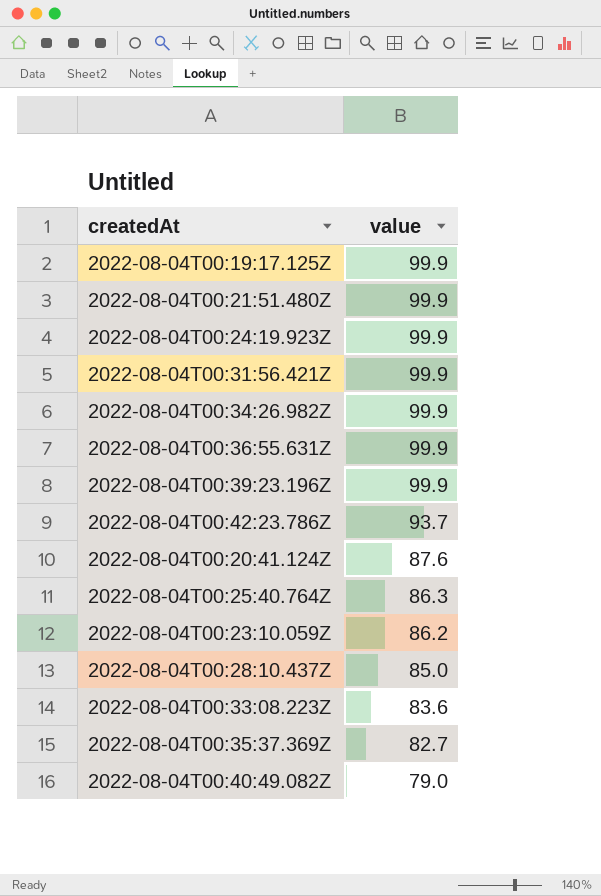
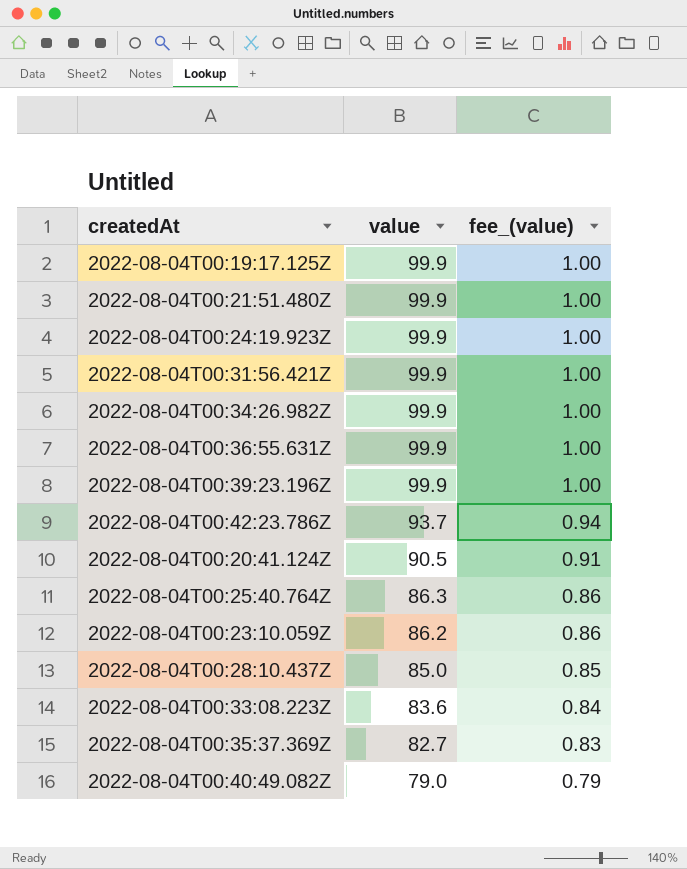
column fee_(value) | formula: none -> [value] * 0.01
2022-08-04T00:20:41.124Z | value: 87.6 -> 90.5

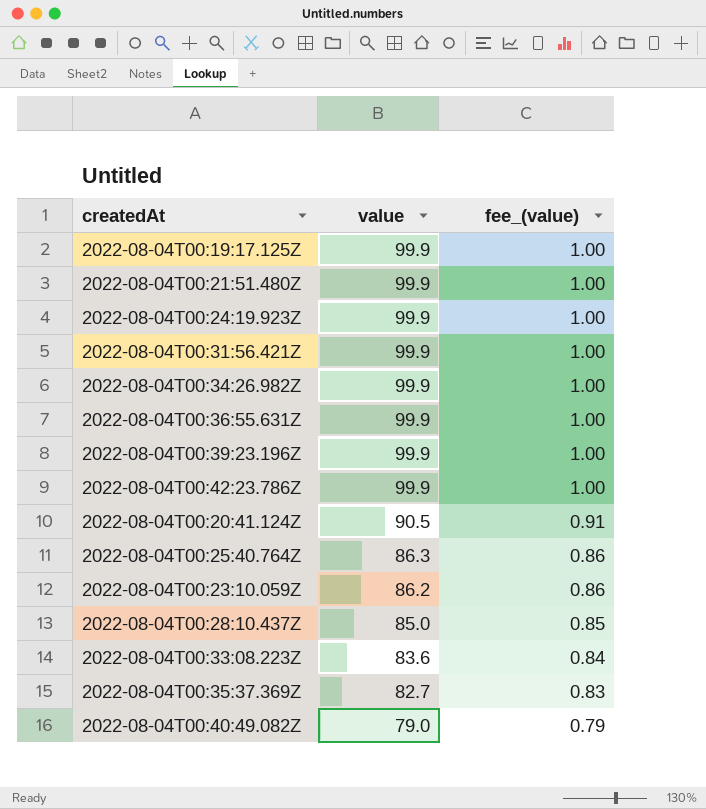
2022-08-04T00:42:23.786Z | value: 93.7 -> 99.9
2022-08-04T00:42:23.786Z | fee_(value): 0.94 -> 1.00

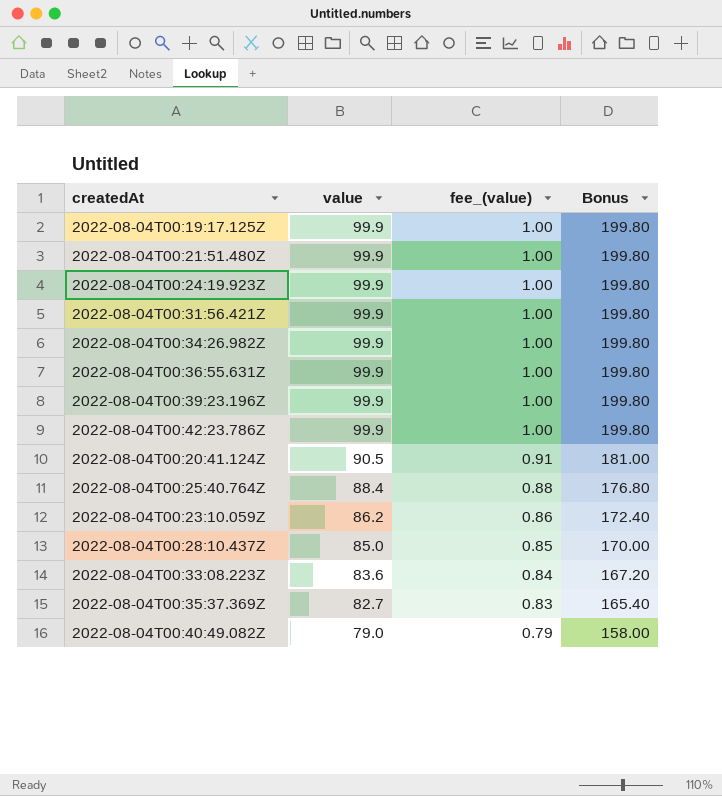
column Bonus | formula: none -> [value] * 2
2022-08-04T00:25:40.764Z | value: 86.3 -> 88.4
2022-08-04T00:25:40.764Z | fee_(value): 0.86 -> 0.88

